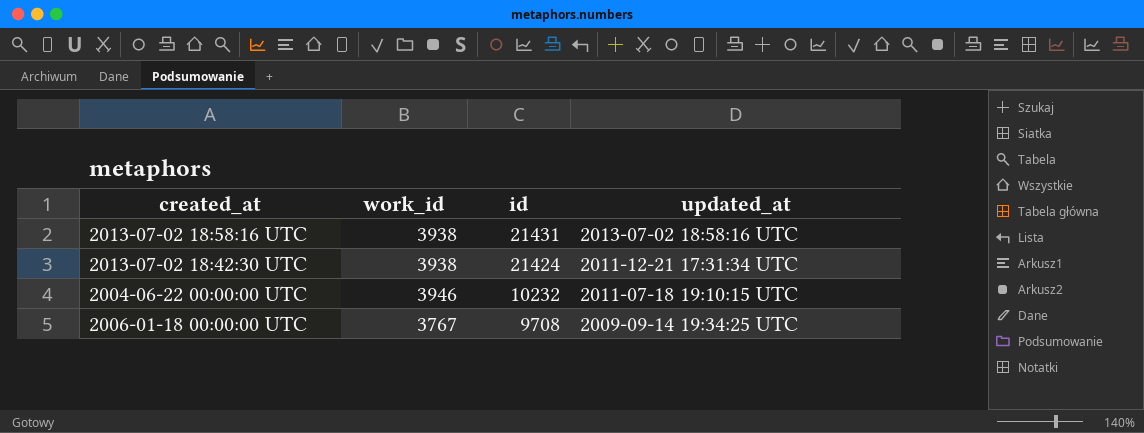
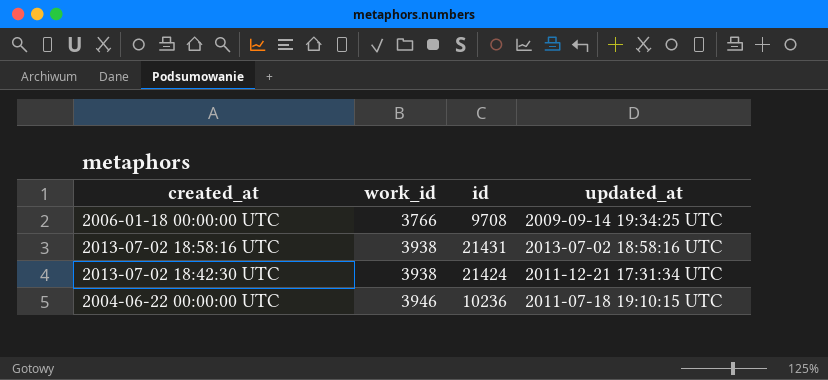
row order: id descending -> work_id ascending
2006-01-18 00:00:00 UTC | work_id: 3767 -> 3766
2004-06-22 00:00:00 UTC | id: 10232 -> 10236

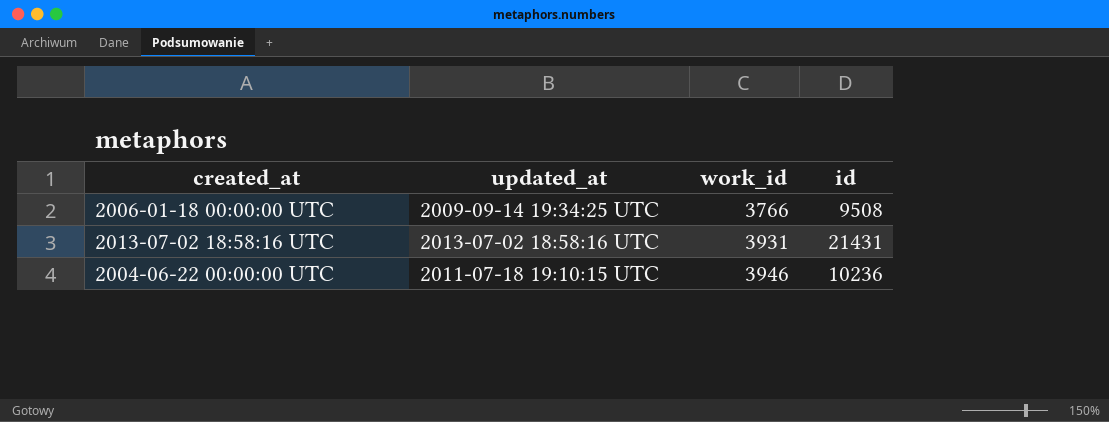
column updated_at | position: 4 -> 2
row 2013-07-02 18:42:30 UTC: 3938 | 21424 | 2011-12-21 17:31:34 UTC -> none
2006-01-18 00:00:00 UTC | id: 9708 -> 9508
2013-07-02 18:58:16 UTC | work_id: 3938 -> 3931

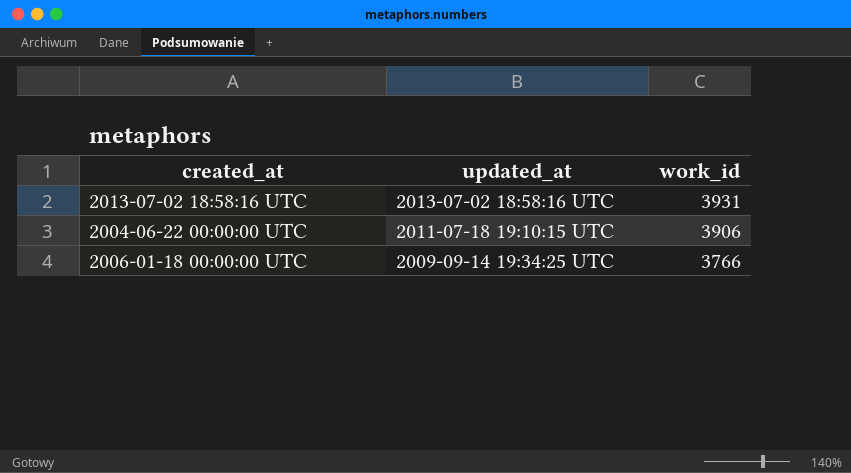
row order: work_id ascending -> updated_at descending
column id | position: 4 -> none
2004-06-22 00:00:00 UTC | work_id: 3946 -> 3906

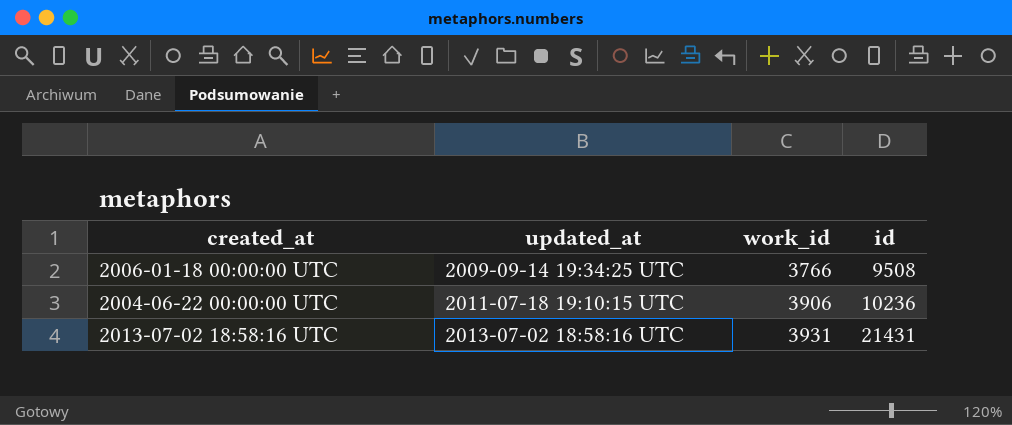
row order: updated_at descending -> updated_at ascending
column id | position: none -> 4

